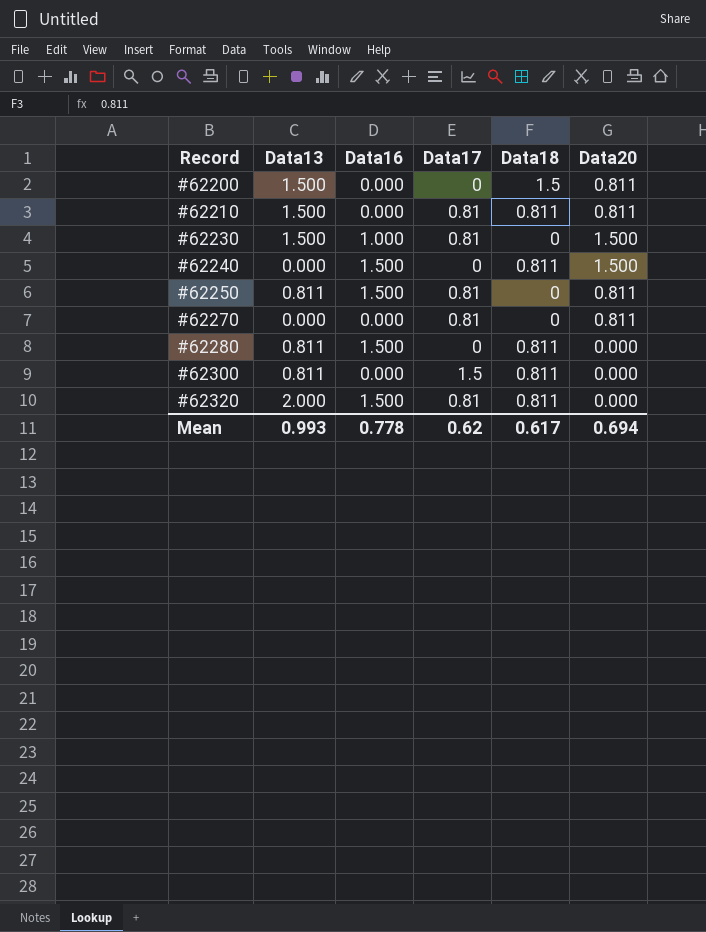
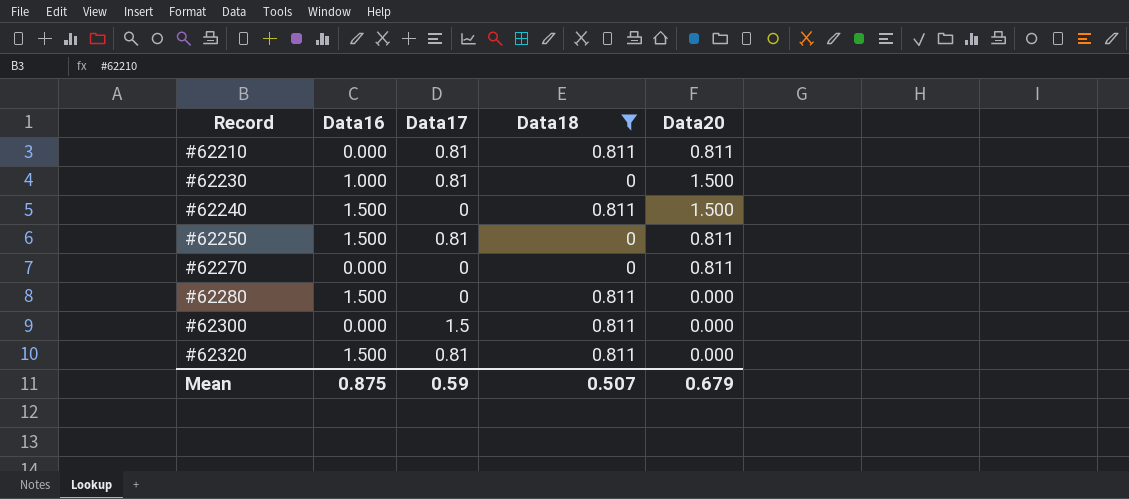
filter: none -> Data18 != 1.5
column Data13 | position: 2 -> none
#62270 | Data17: 0.81 -> 0
Mean | Data16: 0.778 -> 0.875
Mean | Data17: 0.62 -> 0.59
Mean | Data18: 0.617 -> 0.507
Mean | Data20: 0.694 -> 0.679

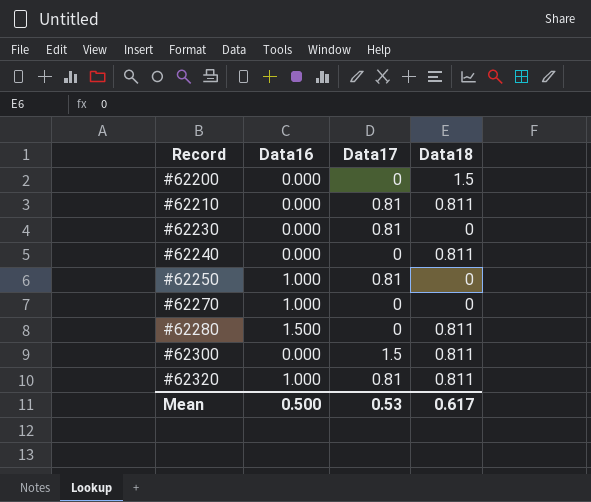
filter: Data18 != 1.5 -> none
column Data20 | position: 5 -> none
#62230 | Data16: 1.000 -> 0.000
#62240 | Data16: 1.500 -> 0.000
#62250 | Data16: 1.500 -> 1.000
#62270 | Data16: 0.000 -> 1.000
#62320 | Data16: 1.500 -> 1.000
Mean | Data16: 0.875 -> 0.500
Mean | Data17: 0.59 -> 0.53
Mean | Data18: 0.507 -> 0.617

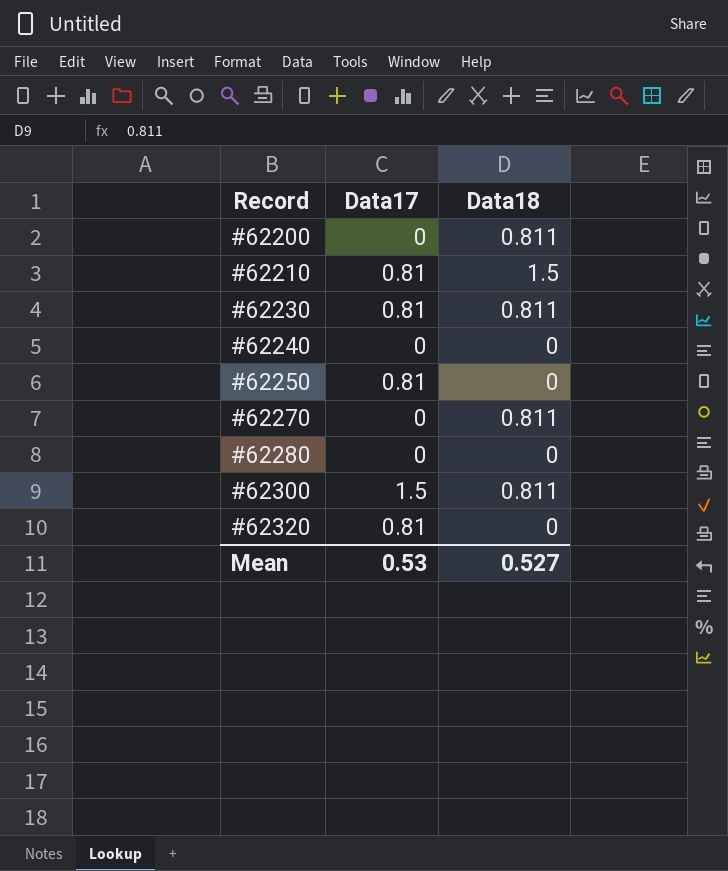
column Data16 | position: 2 -> none
#62200 | Data18: 1.5 -> 0.811
#62210 | Data18: 0.811 -> 1.5
#62230 | Data18: 0 -> 0.811
#62240 | Data18: 0.811 -> 0
#62270 | Data18: 0 -> 0.811
#62280 | Data18: 0.811 -> 0
#62320 | Data18: 0.811 -> 0
Mean | Data18: 0.617 -> 0.527

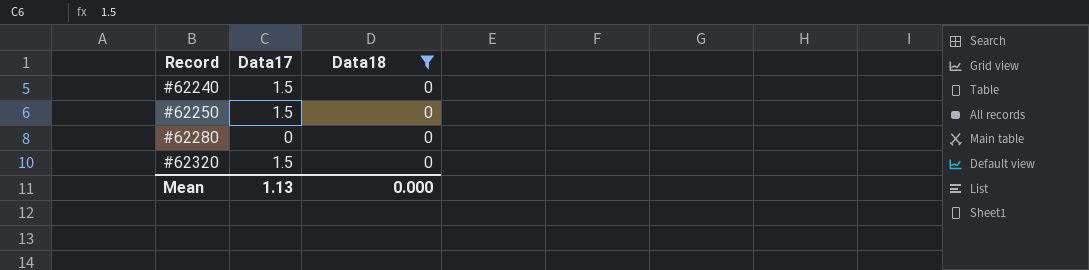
filter: none -> Data18 = 0
#62240 | Data17: 0 -> 1.5
#62250 | Data17: 0.81 -> 1.5
#62320 | Data17: 0.81 -> 1.5
Mean | Data17: 0.53 -> 1.13
Mean | Data18: 0.527 -> 0.000

